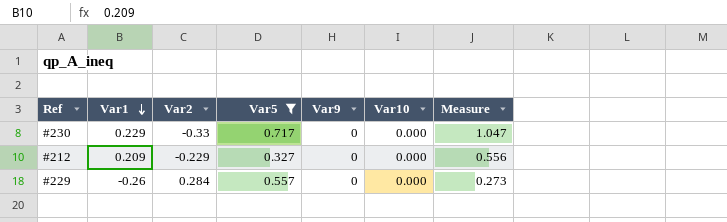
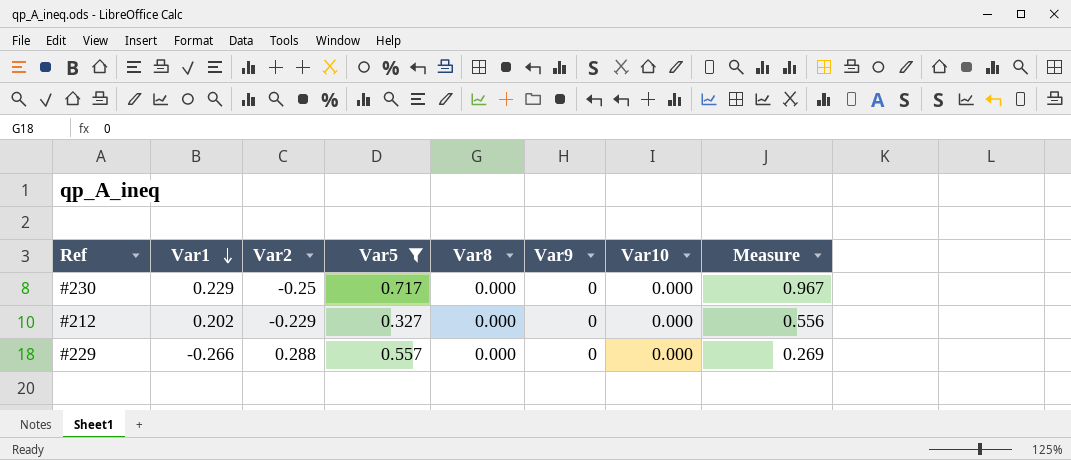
column Var8 | position: none -> 5
#230 | Var2: -0.33 -> -0.25
#230 | Measure: 1.047 -> 0.967
#212 | Var1: 0.209 -> 0.202
#229 | Var1: -0.26 -> -0.266
#229 | Var2: 0.284 -> 0.288
#229 | Measure: 0.273 -> 0.269

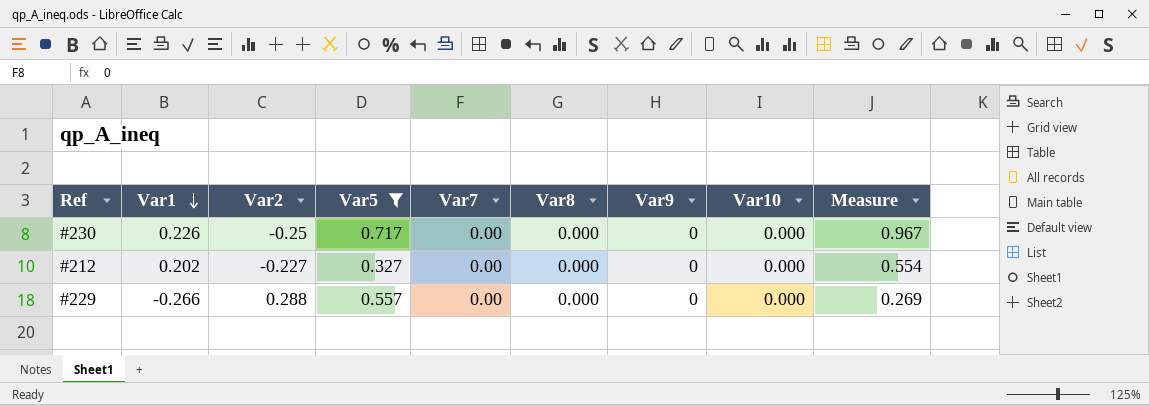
column Var7 | position: none -> 5
#230 | Var1: 0.229 -> 0.226
#212 | Var2: -0.229 -> -0.227
#212 | Measure: 0.556 -> 0.554

